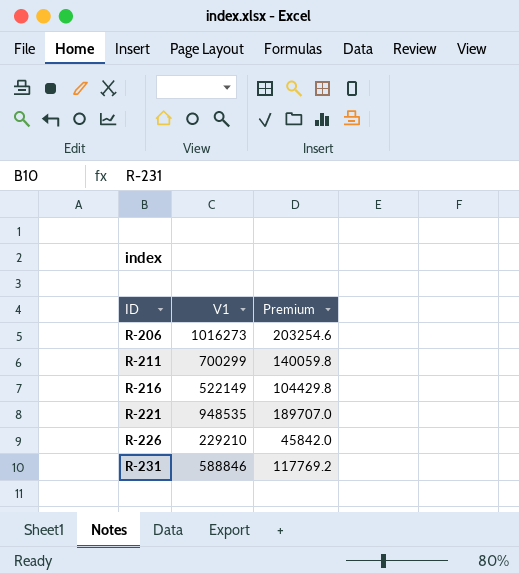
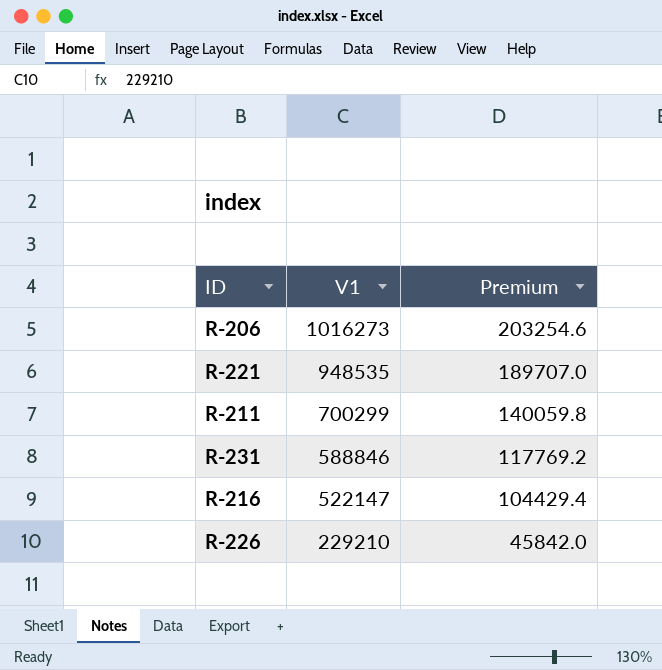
row order: ID ascending -> V1 descending
R-216 | V1: 522149 -> 522147
R-216 | Premium: 104429.8 -> 104429.4

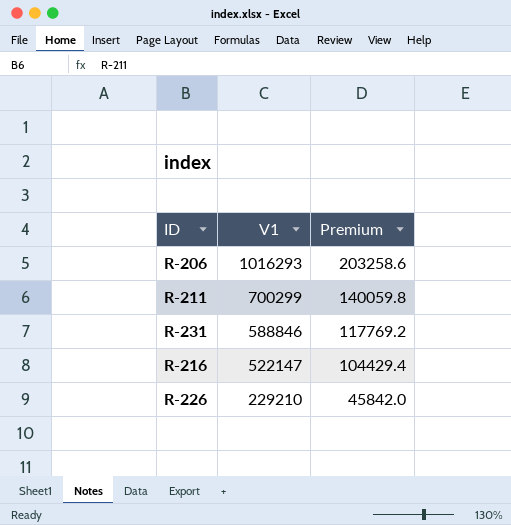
row R-221: 948535 | 189707.0 -> none
R-206 | V1: 1016273 -> 1016293
R-206 | Premium: 203254.6 -> 203258.6

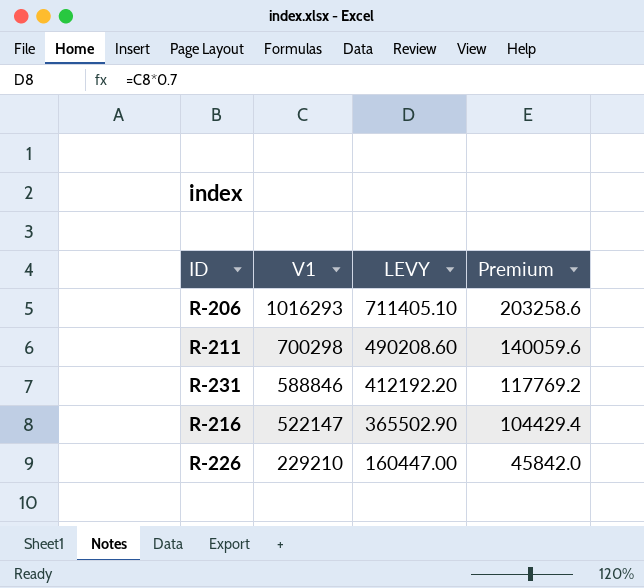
column LEVY | formula: none -> [V1] * 0.7
R-211 | V1: 700299 -> 700298
R-211 | Premium: 140059.8 -> 140059.6

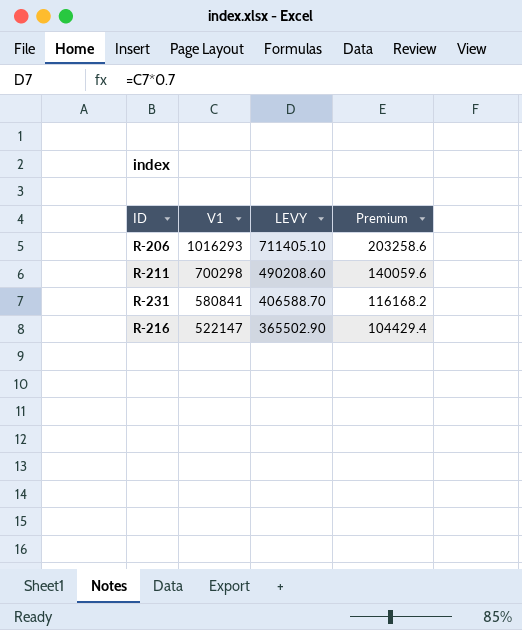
row R-226: 229210 | 160447.00 | 45842.0 -> none
R-231 | V1: 588846 -> 580841
R-231 | LEVY: 412192.20 -> 406588.70
R-231 | Premium: 117769.2 -> 116168.2

